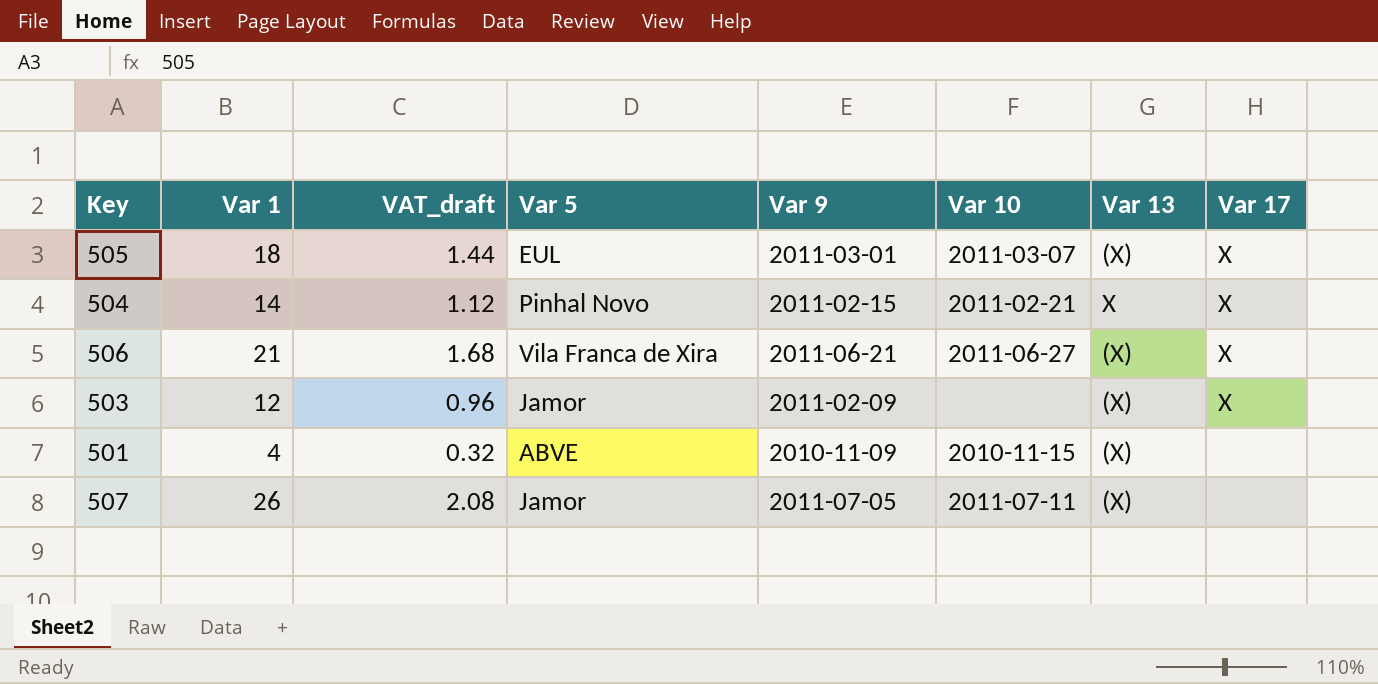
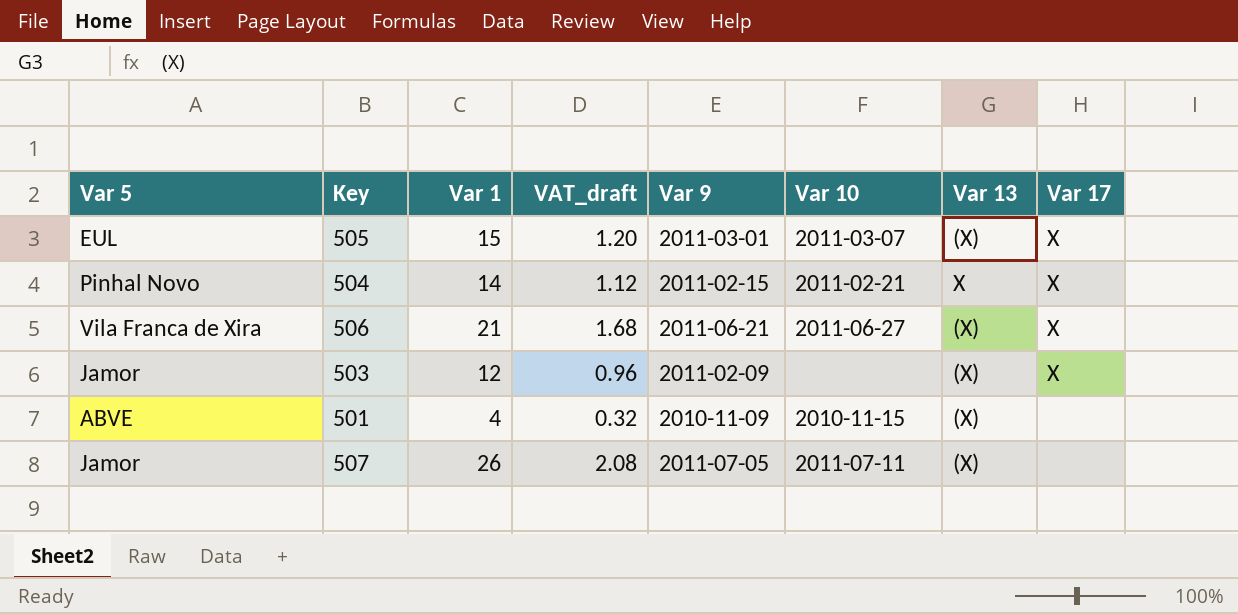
column Var 5 | position: 4 -> 1
505 | Var 1: 18 -> 15
505 | VAT_draft: 1.44 -> 1.20

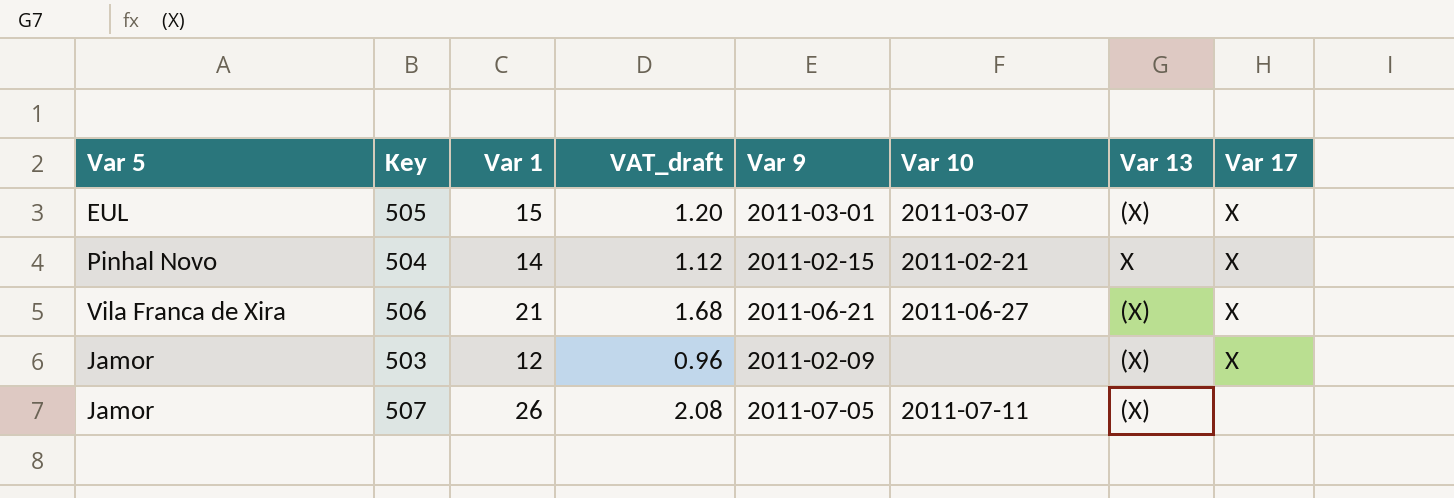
row 501: ABVE | 4 | 0.32 | 2010-11-09 | 2010-11-15 | (X) | none -> none

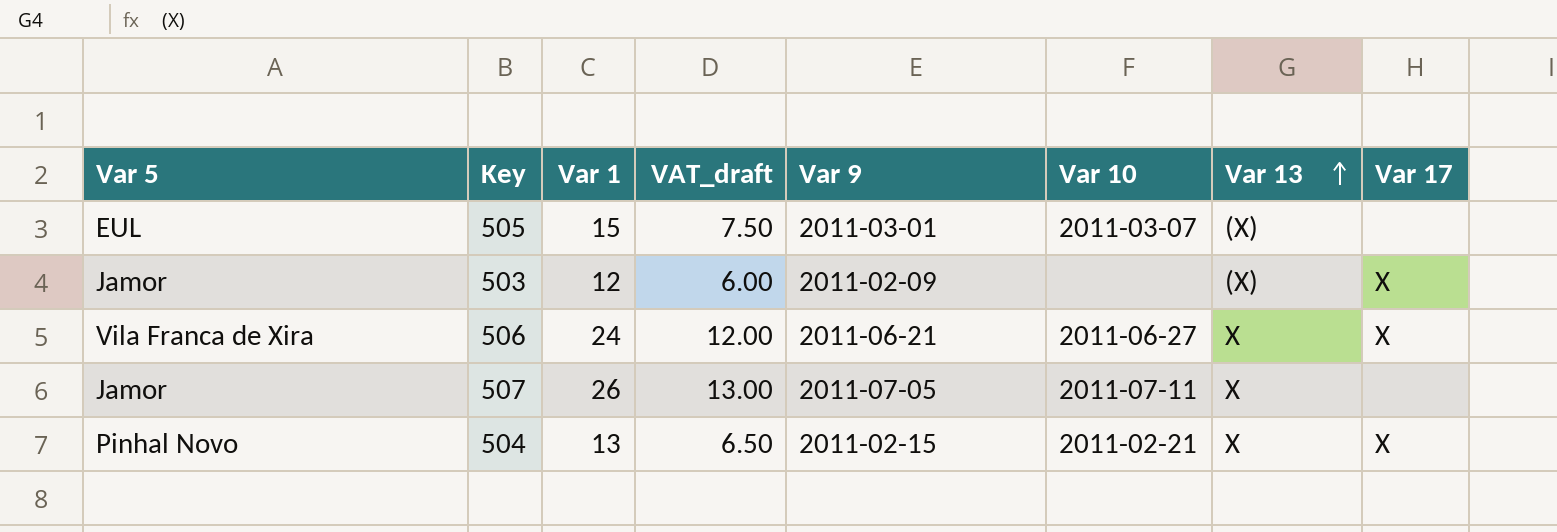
row order: none -> Var 13 ascending
column VAT_draft | formula: [Var 1] * 0.08 -> [Var 1] * 0.5
505 | Var 17: X -> none
506 | Var 1: 21 -> 24
506 | Var 13: (X) -> X
507 | Var 13: (X) -> X
504 | Var 1: 14 -> 13

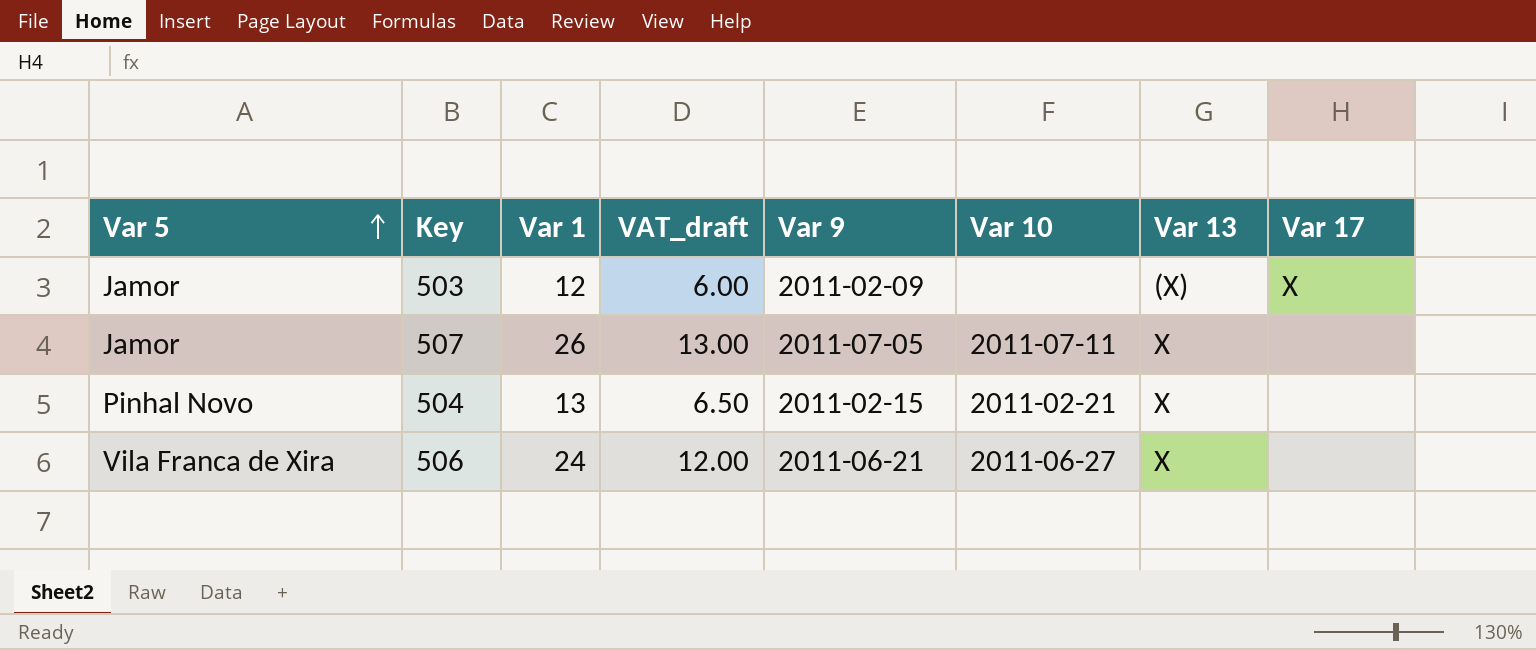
row order: Var 13 ascending -> Var 5 ascending
row 505: EUL | 15 | 7.50 | 2011-03-01 | 2011-03-07 | (X) | none -> none
504 | Var 17: X -> none
506 | Var 17: X -> none

